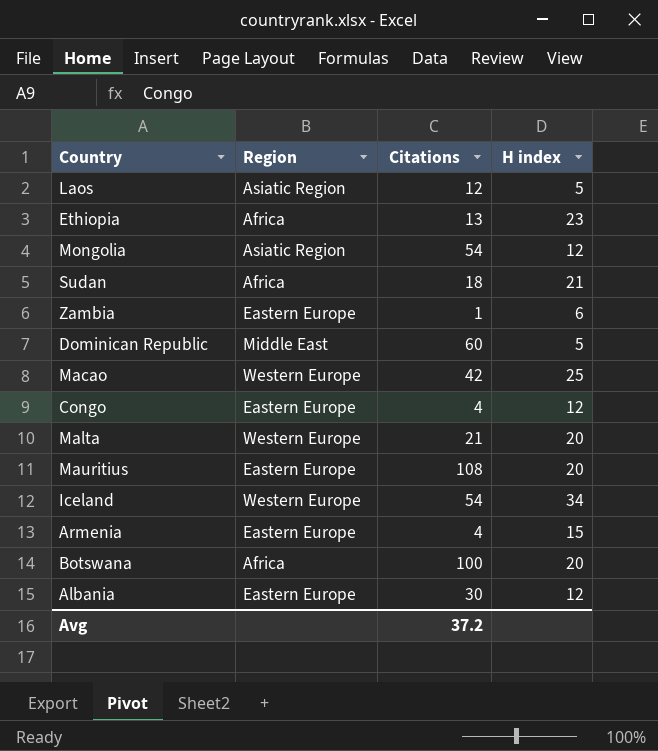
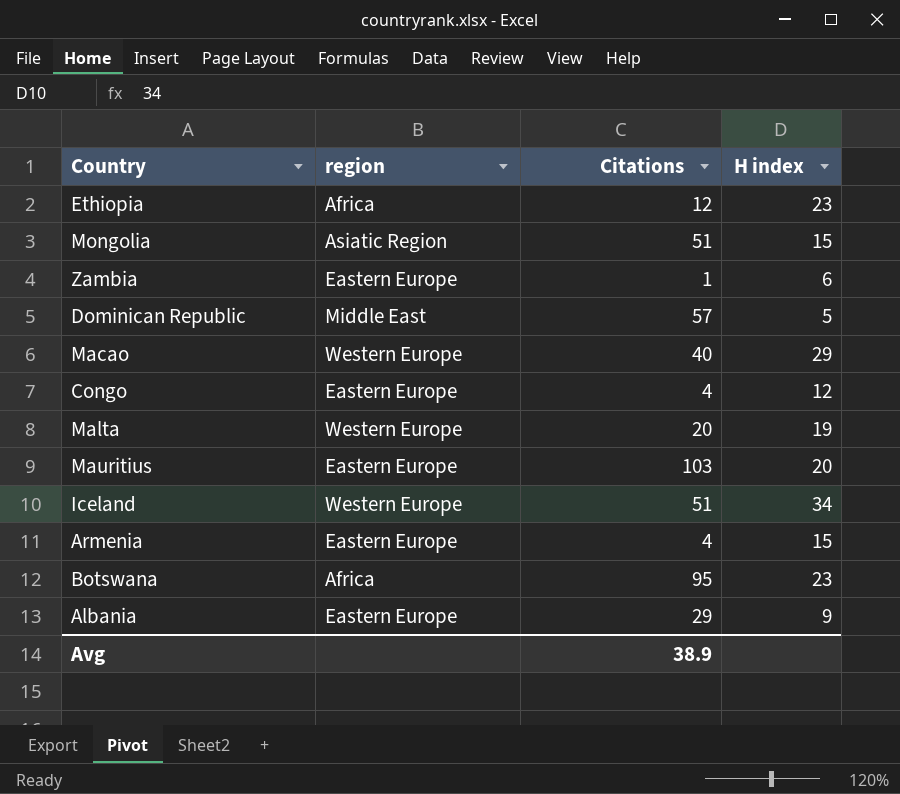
column name: Region -> region
row Laos: Asiatic Region | 12 | 5 -> none
row Sudan: Africa | 18 | 21 -> none
Ethiopia | Citations: 13 -> 12
Mongolia | Citations: 54 -> 51
Mongolia | H index: 12 -> 15
Dominican Republic | Citations: 60 -> 57
Macao | Citations: 42 -> 40
Macao | H index: 25 -> 29
Malta | Citations: 21 -> 20
Malta | H index: 20 -> 19
Mauritius | Citations: 108 -> 103
Iceland | Citations: 54 -> 51
Botswana | Citations: 100 -> 95
Botswana | H index: 20 -> 23
Albania | Citations: 30 -> 29
Albania | H index: 12 -> 9
Avg | Citations: 37.2 -> 38.9

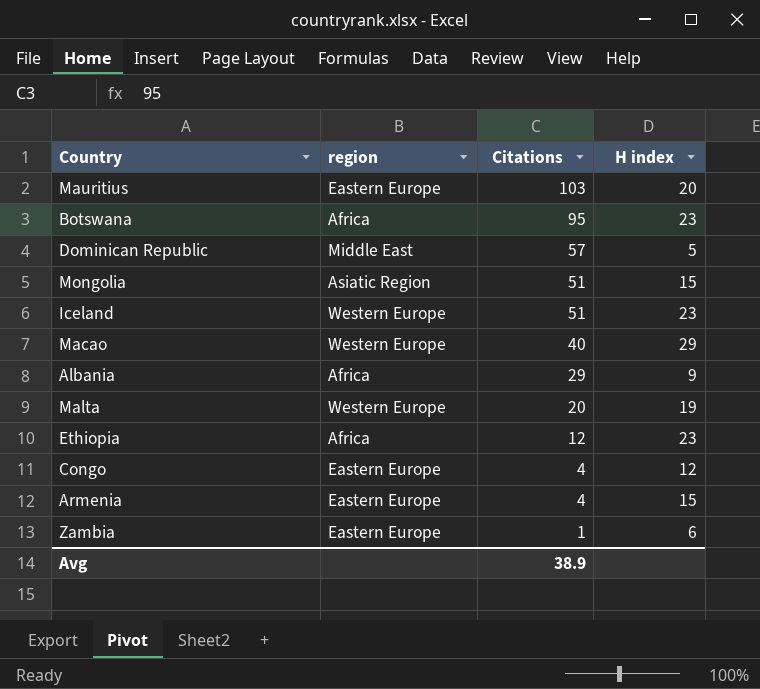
row order: none -> Citations descending
Iceland | H index: 34 -> 23
Albania | region: Eastern Europe -> Africa

